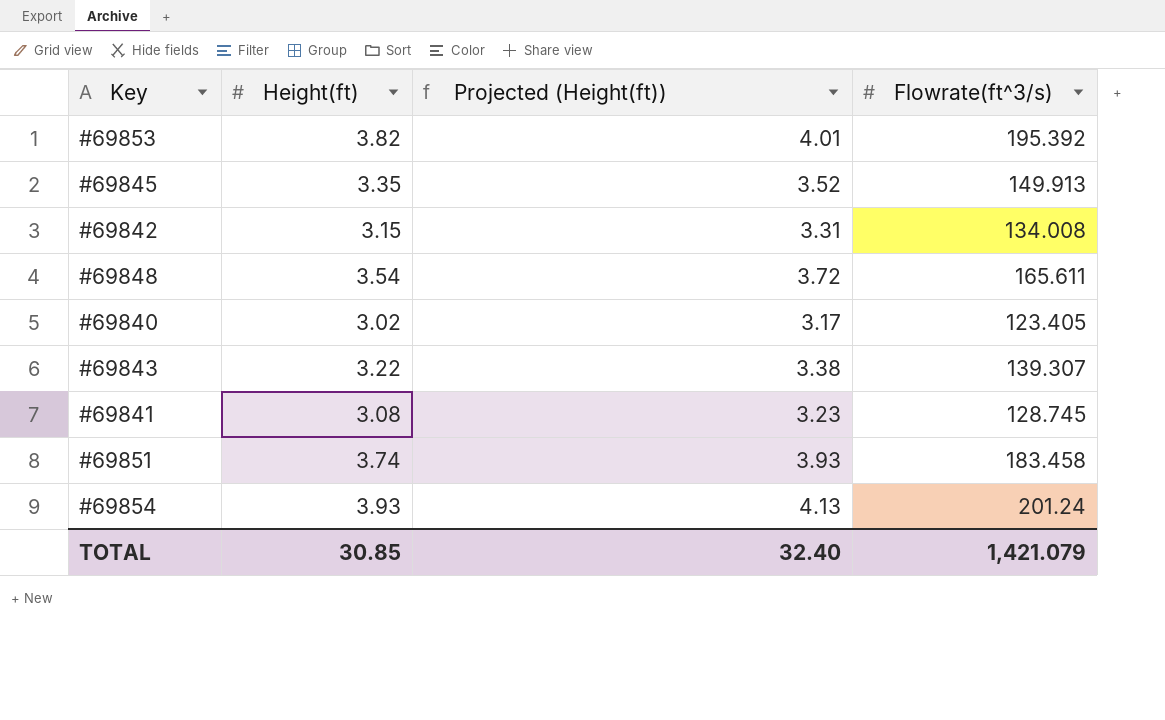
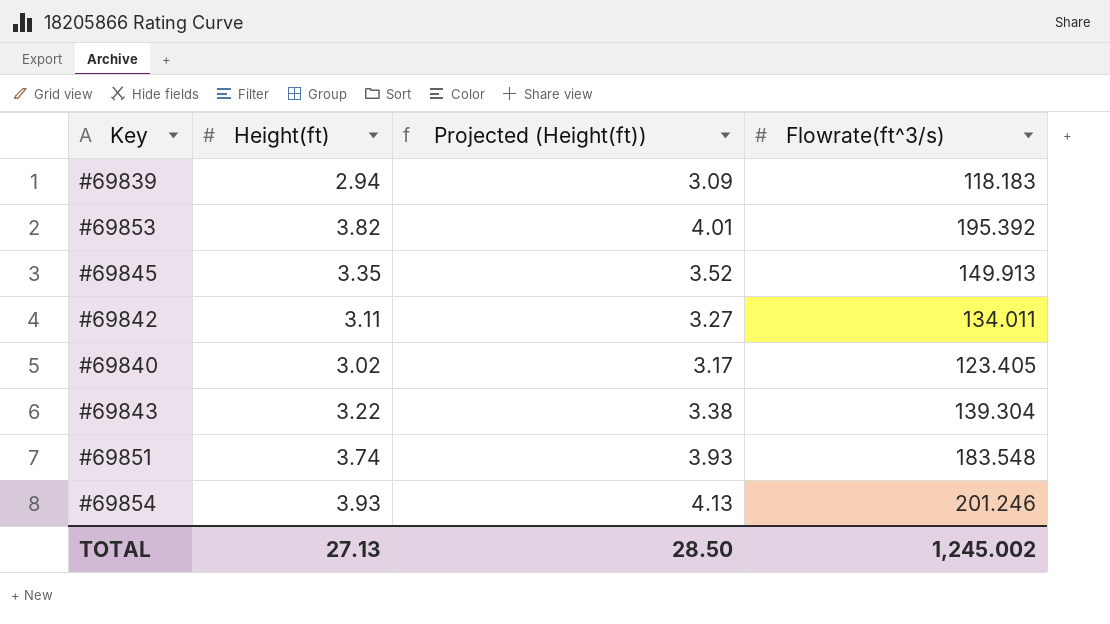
row #69848: 3.54 | 3.72 | 165.611 -> none
row #69841: 3.08 | 3.23 | 128.745 -> none
row #69839: none -> 2.94 | 3.09 | 118.183
#69842 | Height(ft): 3.15 -> 3.11
#69842 | Projected (Height(ft)): 3.31 -> 3.27
#69842 | Flowrate(ft^3/s): 134.008 -> 134.011
#69843 | Flowrate(ft^3/s): 139.307 -> 139.304
#69851 | Flowrate(ft^3/s): 183.458 -> 183.548
#69854 | Flowrate(ft^3/s): 201.24 -> 201.246
TOTAL | Height(ft): 30.85 -> 27.13
TOTAL | Projected (Height(ft)): 32.40 -> 28.50
TOTAL | Flowrate(ft^3/s): 1,421.079 -> 1,245.002

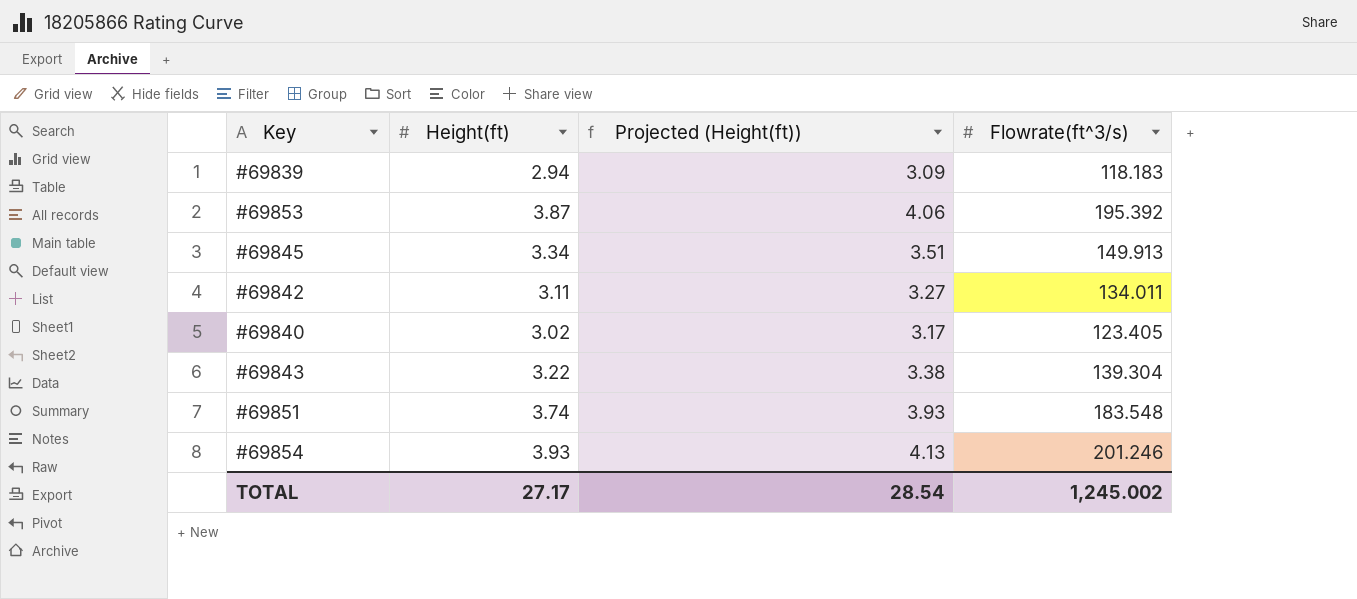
#69853 | Height(ft): 3.82 -> 3.87
#69853 | Projected (Height(ft)): 4.01 -> 4.06
#69845 | Height(ft): 3.35 -> 3.34
#69845 | Projected (Height(ft)): 3.52 -> 3.51
TOTAL | Height(ft): 27.13 -> 27.17
TOTAL | Projected (Height(ft)): 28.50 -> 28.54

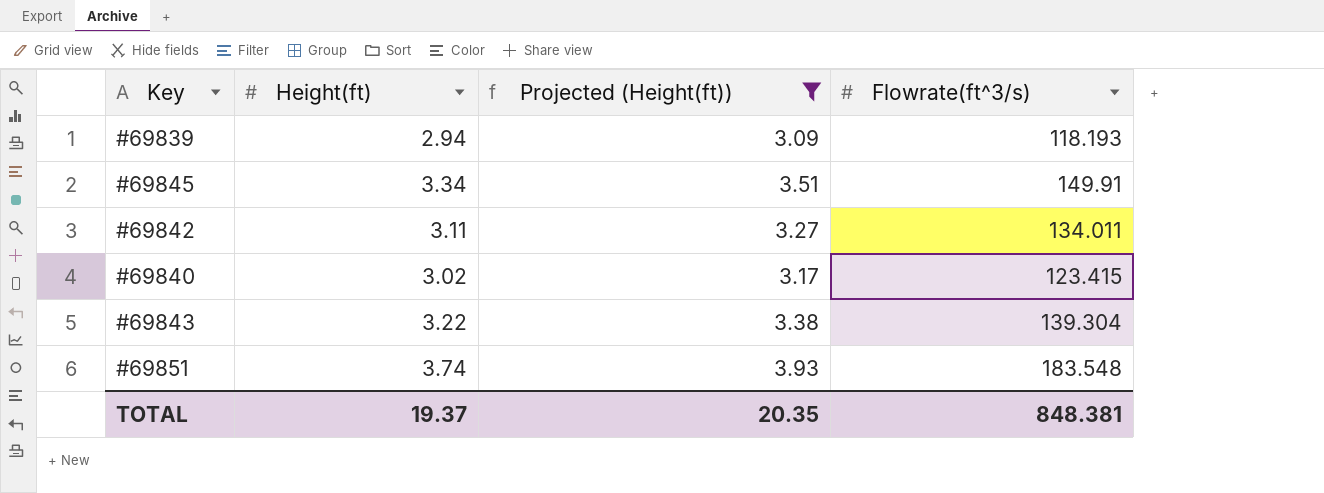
filter: none -> Projected (Height(ft)) <= 3.93
#69839 | Flowrate(ft^3/s): 118.183 -> 118.193
#69845 | Flowrate(ft^3/s): 149.913 -> 149.91
#69840 | Flowrate(ft^3/s): 123.405 -> 123.415
TOTAL | Height(ft): 27.17 -> 19.37
TOTAL | Projected (Height(ft)): 28.54 -> 20.35
TOTAL | Flowrate(ft^3/s): 1,245.002 -> 848.381

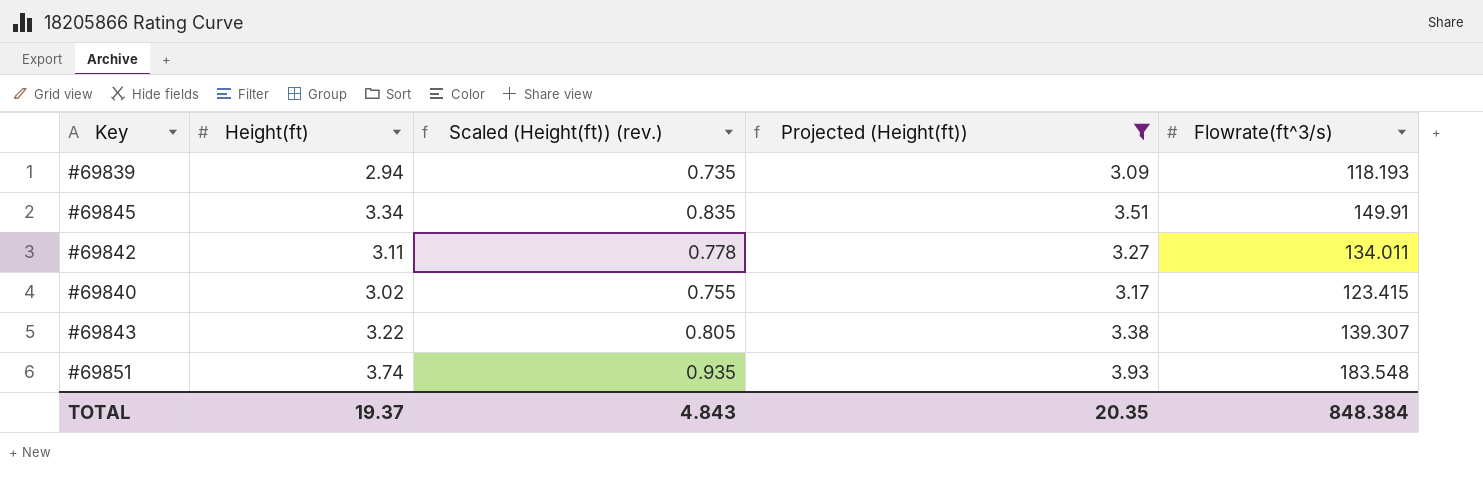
column Scaled (Height(ft)) (rev.) | formula: none -> [Height(ft)] * 0.25
#69843 | Flowrate(ft^3/s): 139.304 -> 139.307
TOTAL | Flowrate(ft^3/s): 848.381 -> 848.384

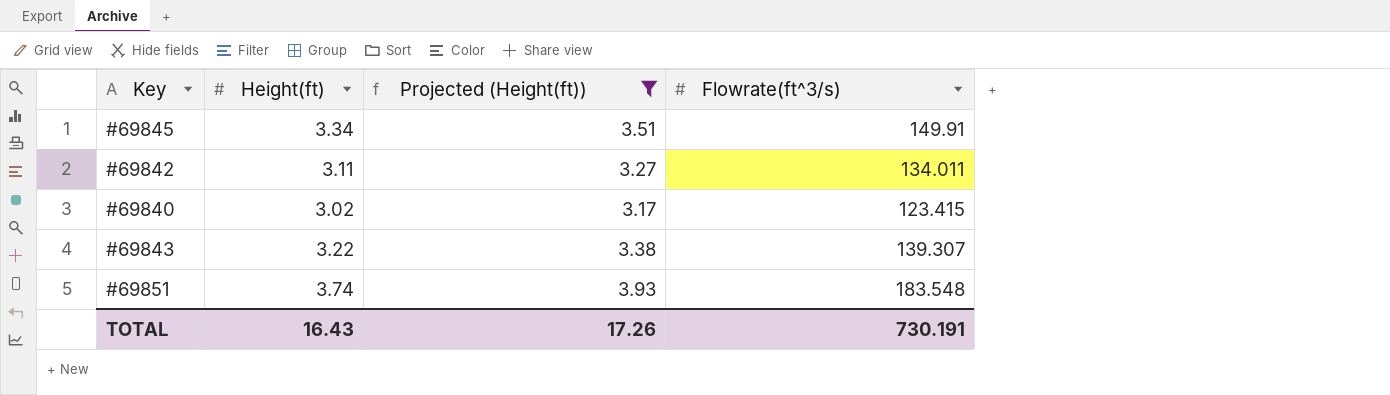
column Scaled (Height(ft)) (rev.) | formula: [Height(ft)] * 0.25 -> none
row #69839: 2.94 | 0.735 | 3.09 | 118.193 -> none
TOTAL | Height(ft): 19.37 -> 16.43
TOTAL | Projected (Height(ft)): 20.35 -> 17.26
TOTAL | Flowrate(ft^3/s): 848.384 -> 730.191

